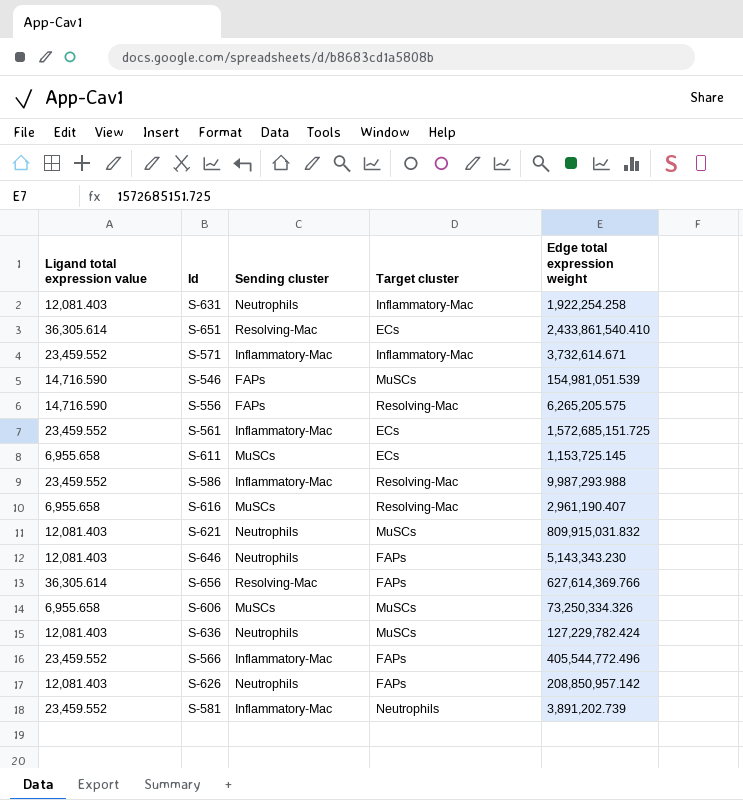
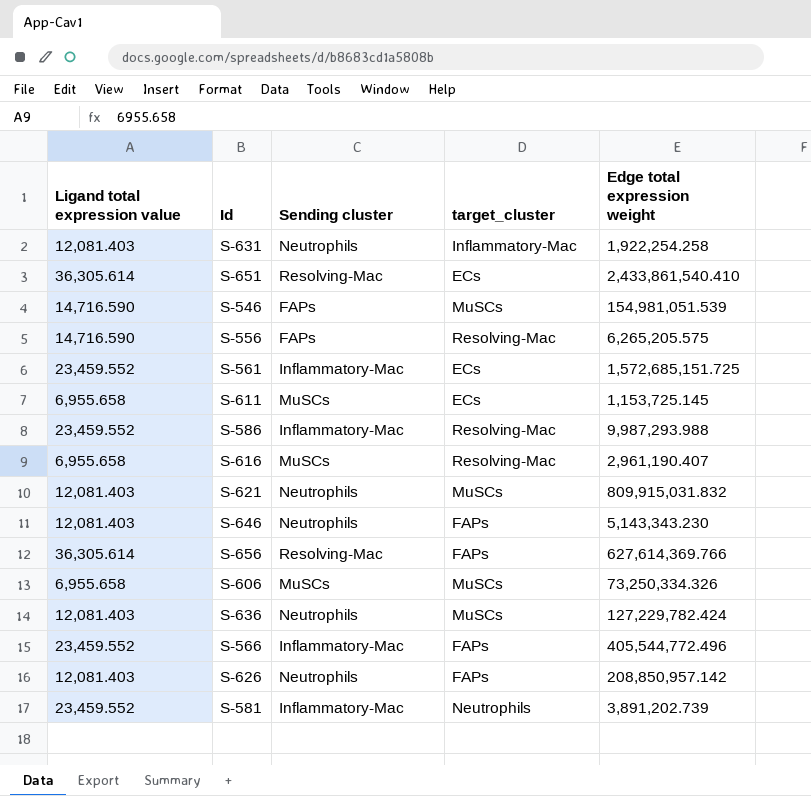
column name: Target cluster -> target_cluster
row S-571: 23,459.552 | Inflammatory-Mac | Inflammatory-Mac | 3,732,614.671 -> none

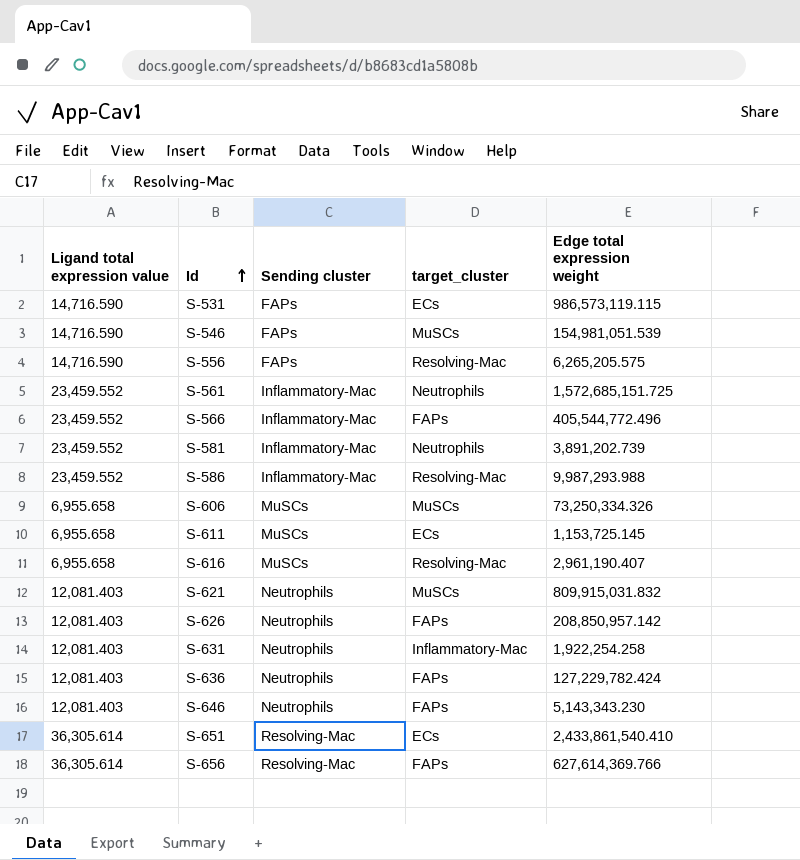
row order: none -> Id ascending
row S-531: none -> 14,716.590 | FAPs | ECs | 986,573,119.115
S-561 | target_cluster: ECs -> Neutrophils
S-636 | target_cluster: MuSCs -> FAPs

